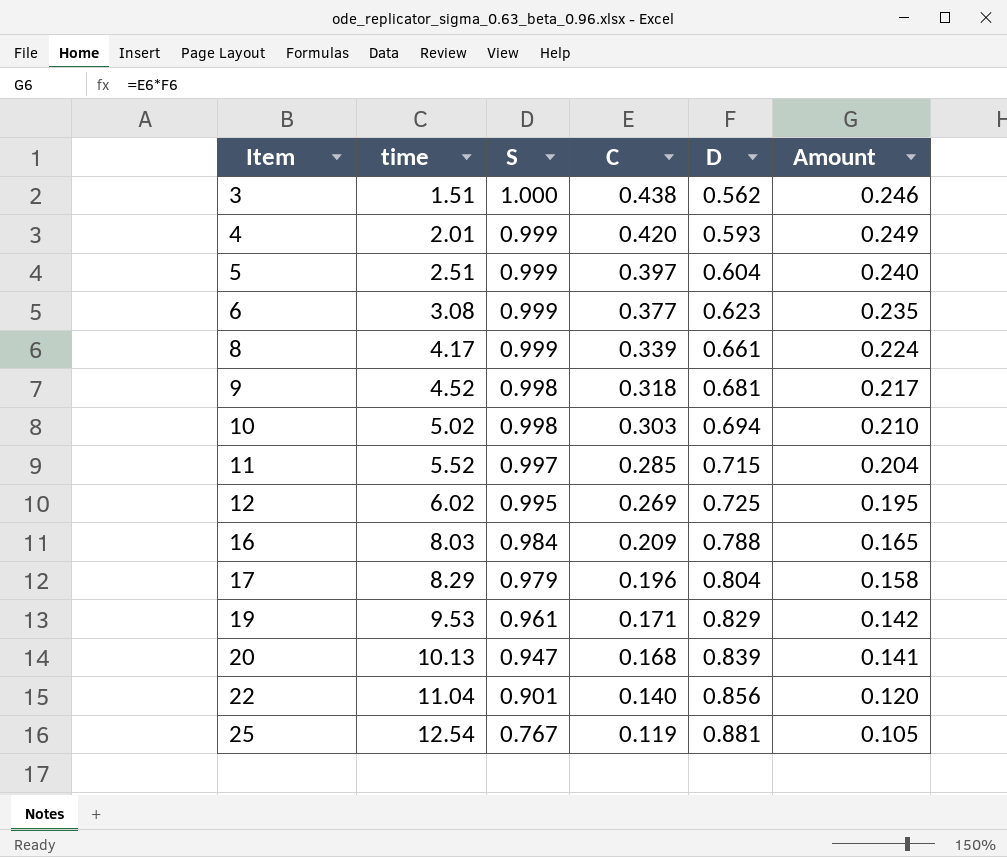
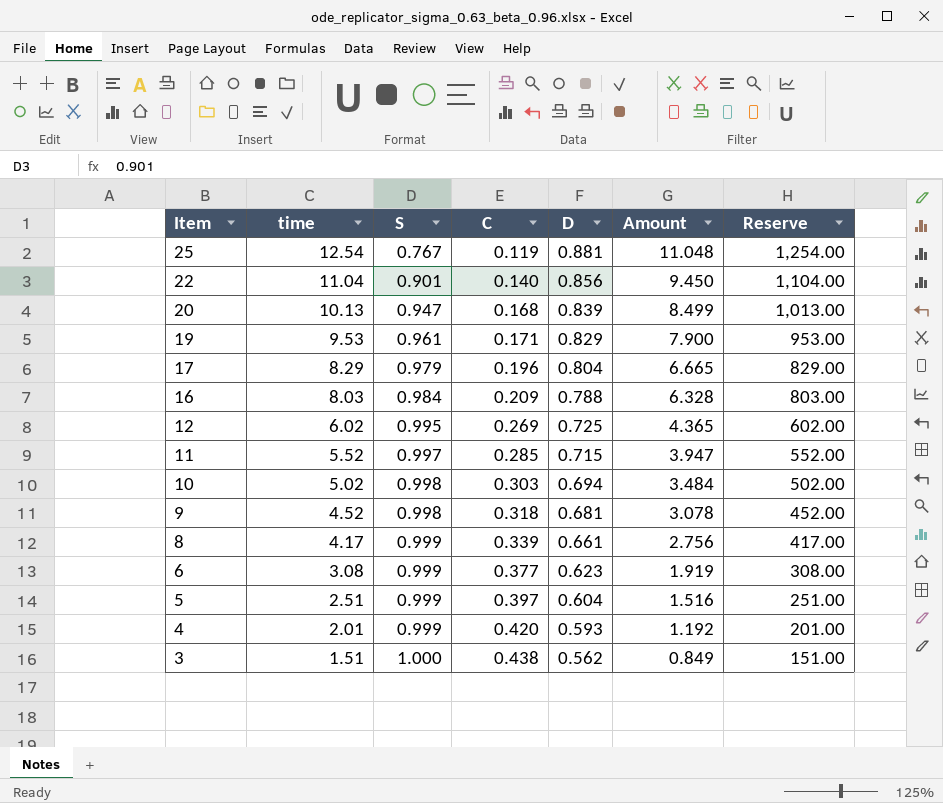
row order: Item ascending -> Item descending
column Amount | formula: [C] * [D] -> [time] * [D]
column Reserve | formula: none -> [time] * 100

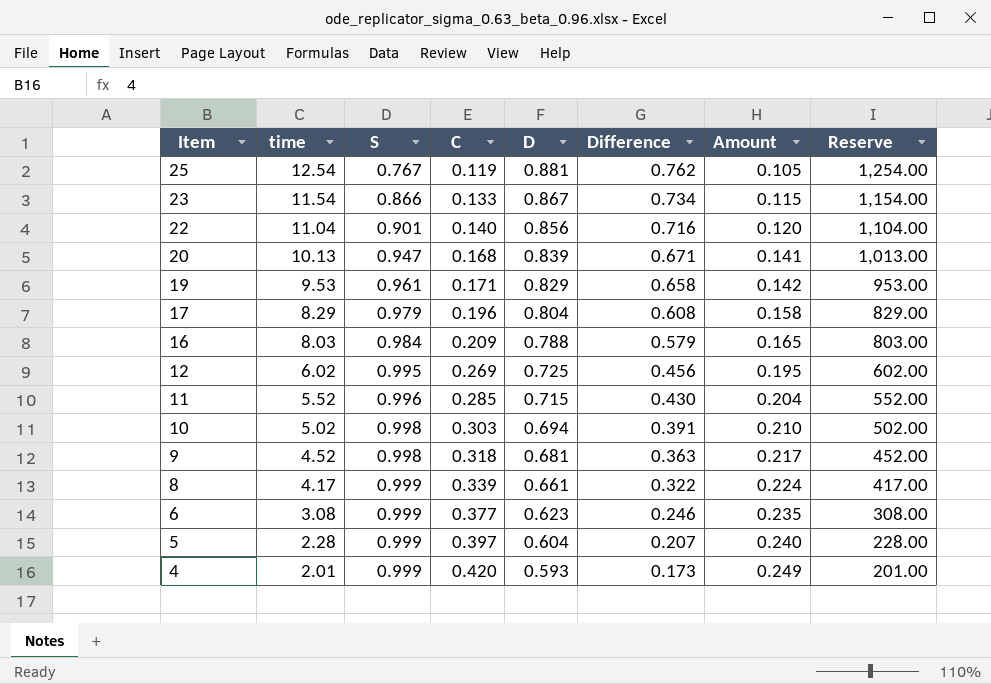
column Difference | formula: none -> [D] - [C]
column Amount | formula: [time] * [D] -> [C] * [D]
row 3: 1.51 | 1.000 | 0.438 | 0.562 | 0.849 | 151.00 -> none
row 23: none -> 11.54 | 0.866 | 0.133 | 0.867 | 0.734 | 0.115 | 1,154.00
11 | S: 0.997 -> 0.996
5 | time: 2.51 -> 2.28
5 | Reserve: 251.00 -> 228.00

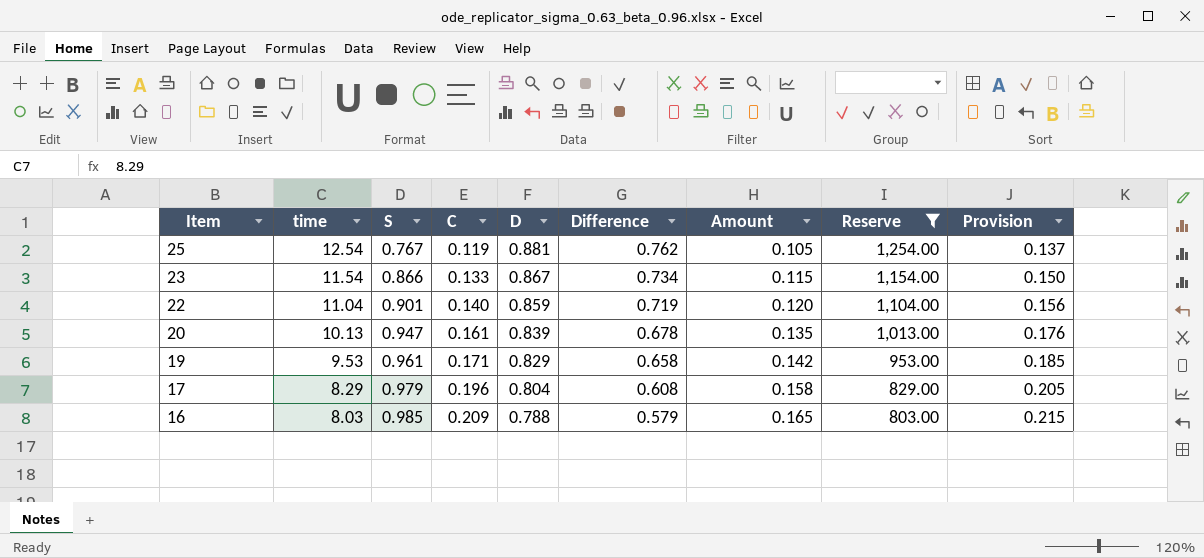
filter: none -> Reserve >= 803.00
column Provision | formula: none -> [Amount] * 1.3
22 | D: 0.856 -> 0.859
22 | Difference: 0.716 -> 0.719
20 | C: 0.168 -> 0.161
20 | Difference: 0.671 -> 0.678
20 | Amount: 0.141 -> 0.135
16 | S: 0.984 -> 0.985

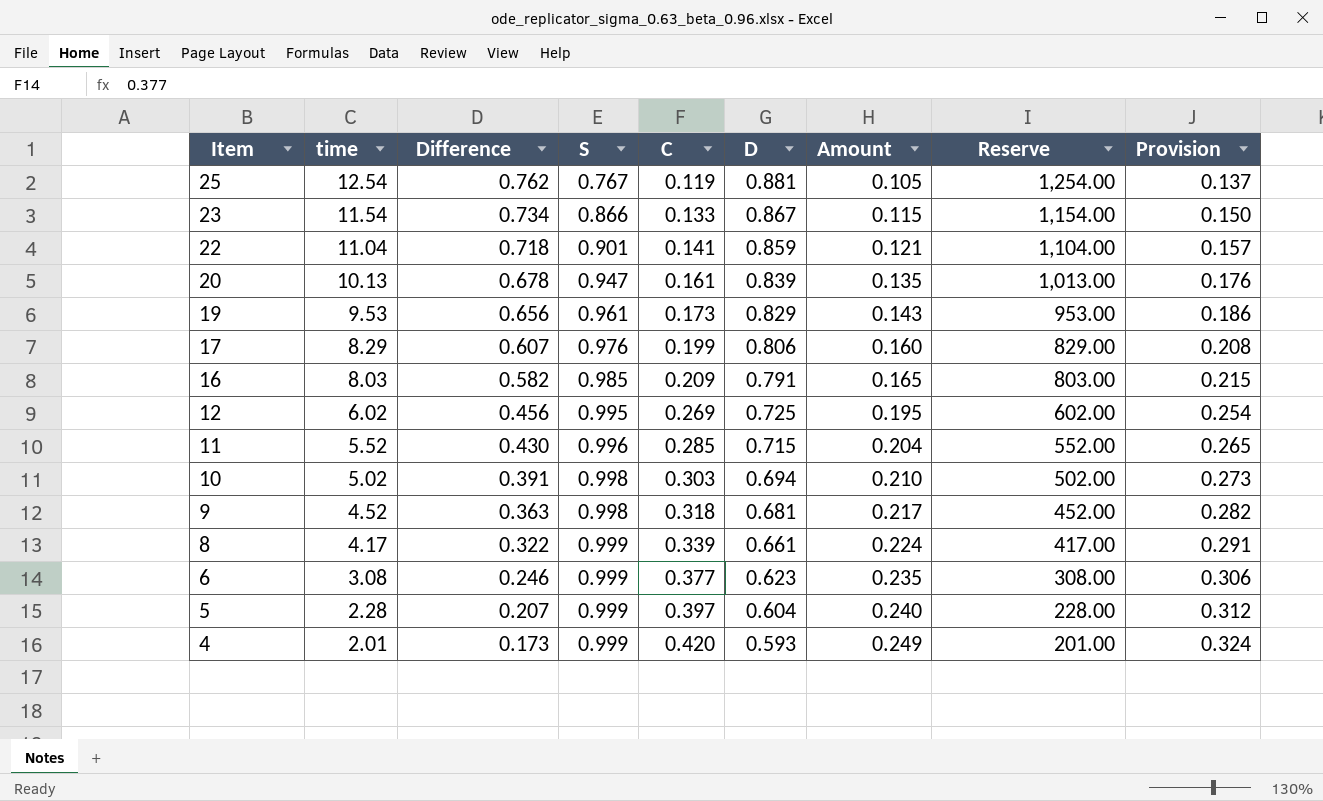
filter: Reserve >= 803.00 -> none
column Difference | position: 6 -> 3
22 | Difference: 0.719 -> 0.718
22 | C: 0.140 -> 0.141
22 | Amount: 0.120 -> 0.121
22 | Provision: 0.156 -> 0.157
19 | Difference: 0.658 -> 0.656
19 | C: 0.171 -> 0.173
19 | Amount: 0.142 -> 0.143
19 | Provision: 0.185 -> 0.186
17 | Difference: 0.608 -> 0.607
17 | S: 0.979 -> 0.976
17 | C: 0.196 -> 0.199
17 | D: 0.804 -> 0.806
17 | Amount: 0.158 -> 0.160
17 | Provision: 0.205 -> 0.208
16 | Difference: 0.579 -> 0.582
16 | D: 0.788 -> 0.791

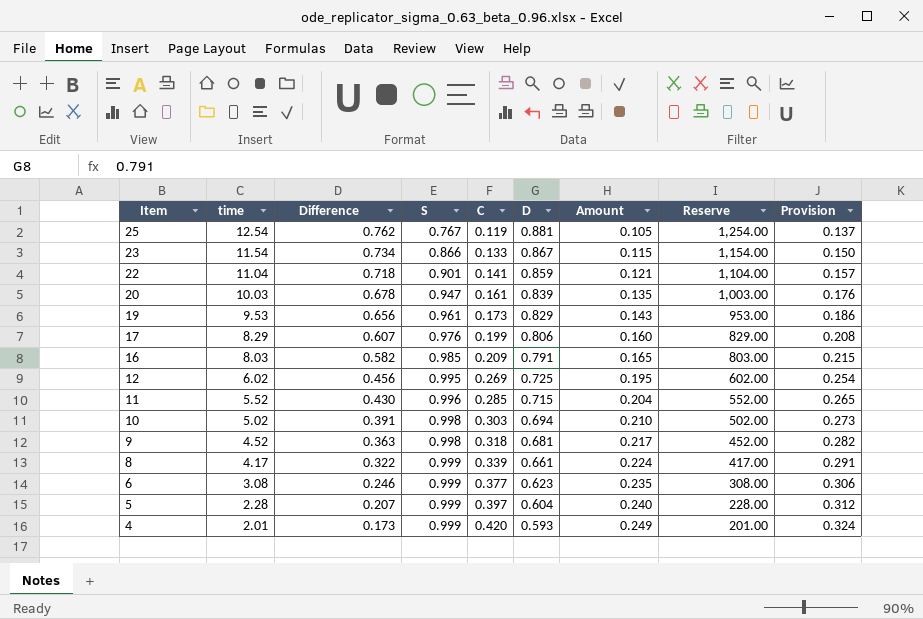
20 | time: 10.13 -> 10.03
20 | Reserve: 1,013.00 -> 1,003.00

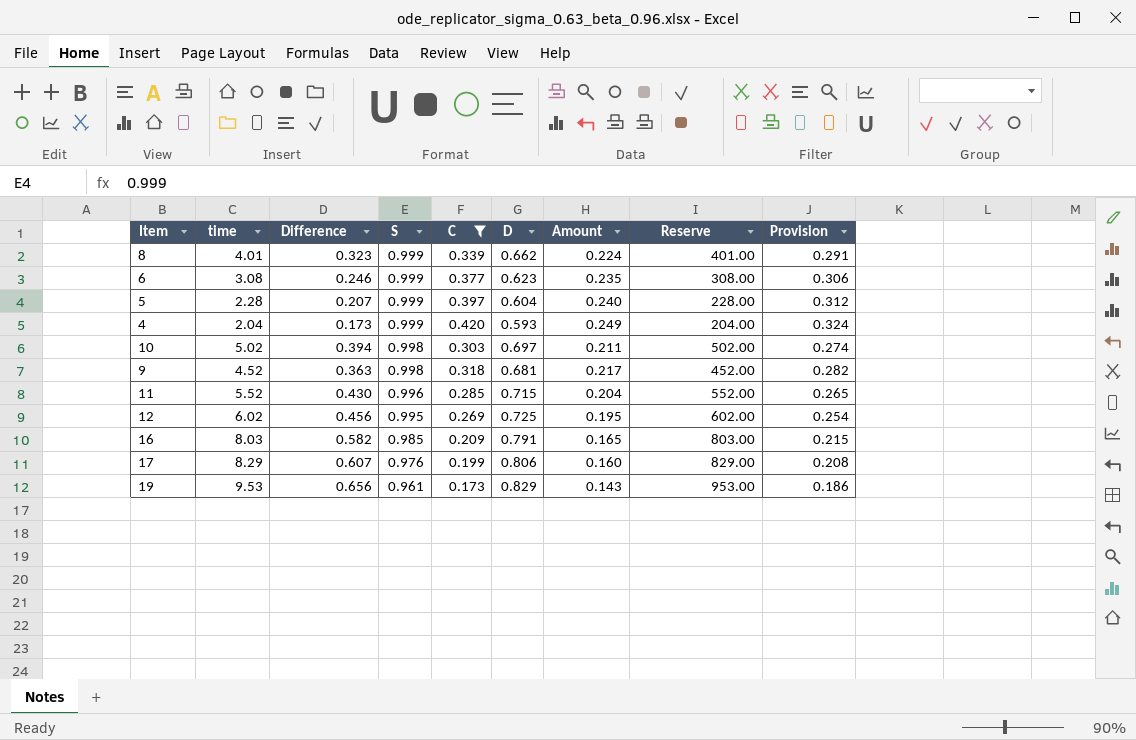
filter: none -> C >= 0.173
row order: Item descending -> S descending
8 | time: 4.17 -> 4.01
8 | Difference: 0.322 -> 0.323
8 | D: 0.661 -> 0.662
8 | Reserve: 417.00 -> 401.00
4 | time: 2.01 -> 2.04
4 | Reserve: 201.00 -> 204.00
10 | Difference: 0.391 -> 0.394
10 | D: 0.694 -> 0.697
10 | Amount: 0.210 -> 0.211
10 | Provision: 0.273 -> 0.274

